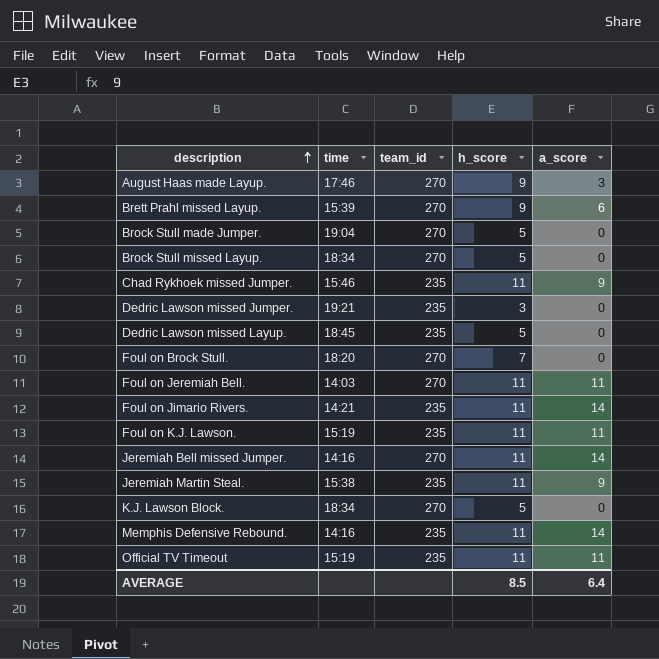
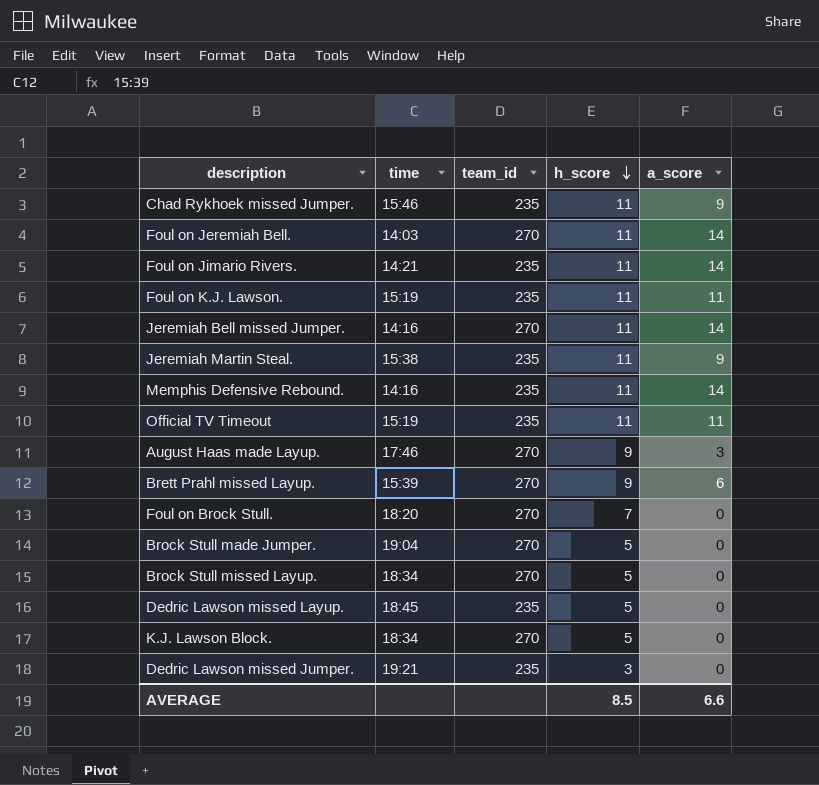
row order: description ascending -> h_score descending
Foul on Jeremiah Bell. | a_score: 11 -> 14
AVERAGE | a_score: 6.4 -> 6.6

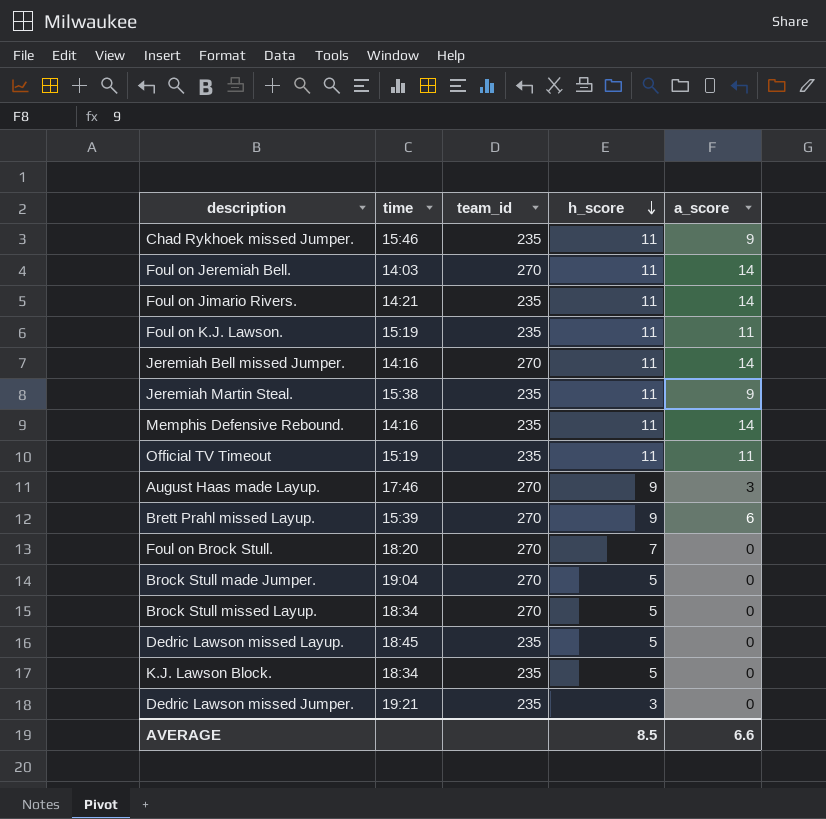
K.J. Lawson Block. | team_id: 270 -> 235

